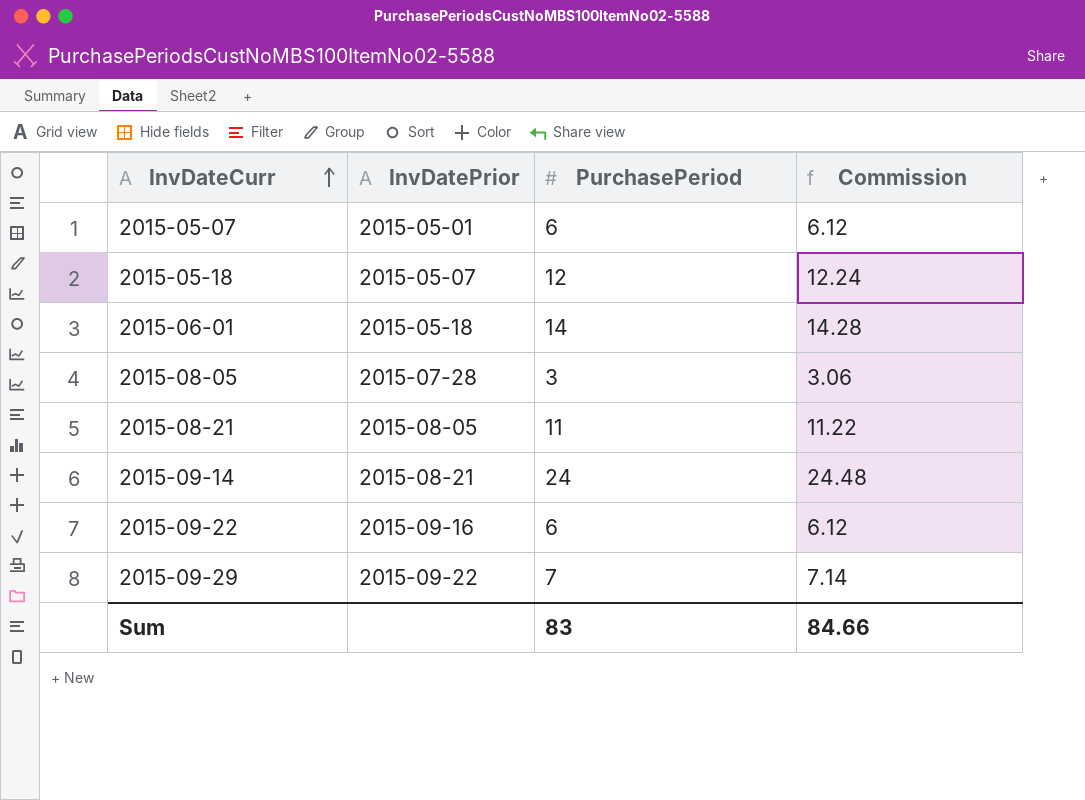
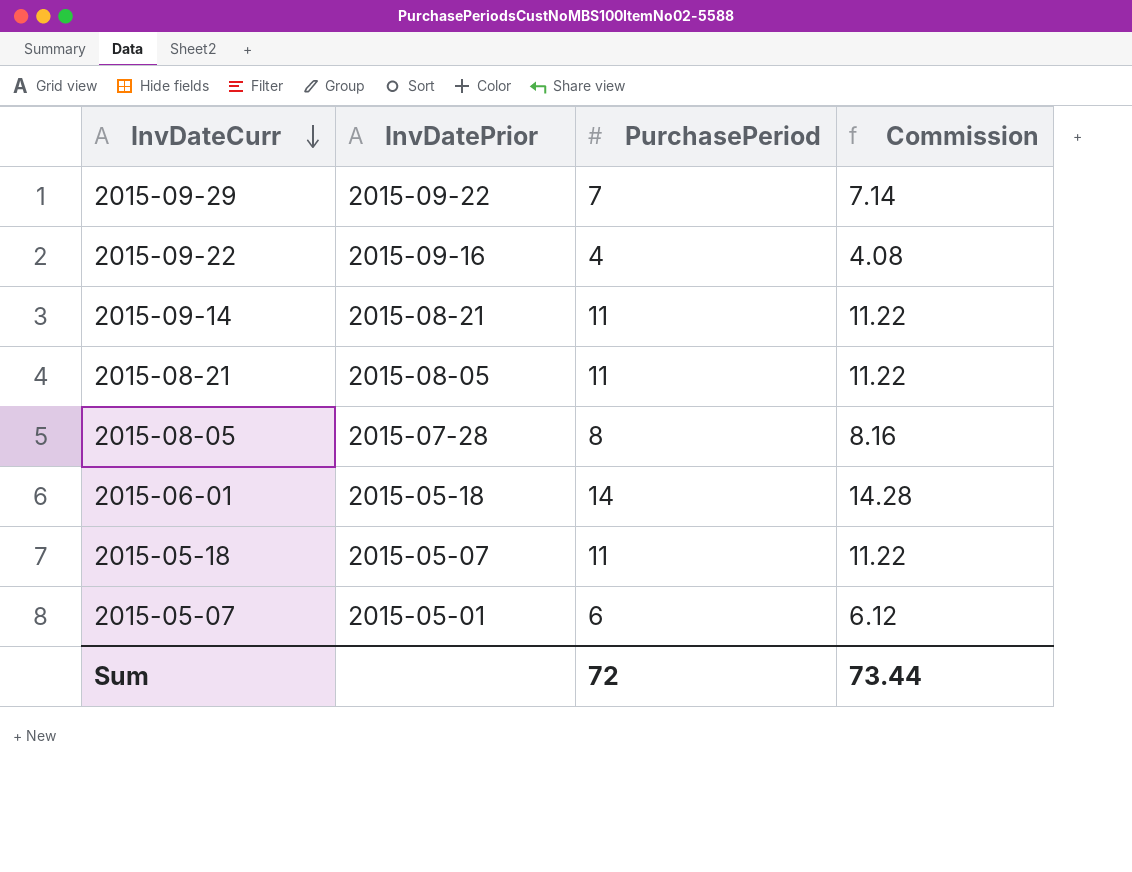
row order: InvDateCurr ascending -> InvDateCurr descending
2015-09-22 | PurchasePeriod: 6 -> 4
2015-09-22 | Commission: 6.12 -> 4.08
2015-09-14 | PurchasePeriod: 24 -> 11
2015-09-14 | Commission: 24.48 -> 11.22
2015-08-05 | PurchasePeriod: 3 -> 8
2015-08-05 | Commission: 3.06 -> 8.16
2015-05-18 | PurchasePeriod: 12 -> 11
2015-05-18 | Commission: 12.24 -> 11.22
Sum | PurchasePeriod: 83 -> 72
Sum | Commission: 84.66 -> 73.44

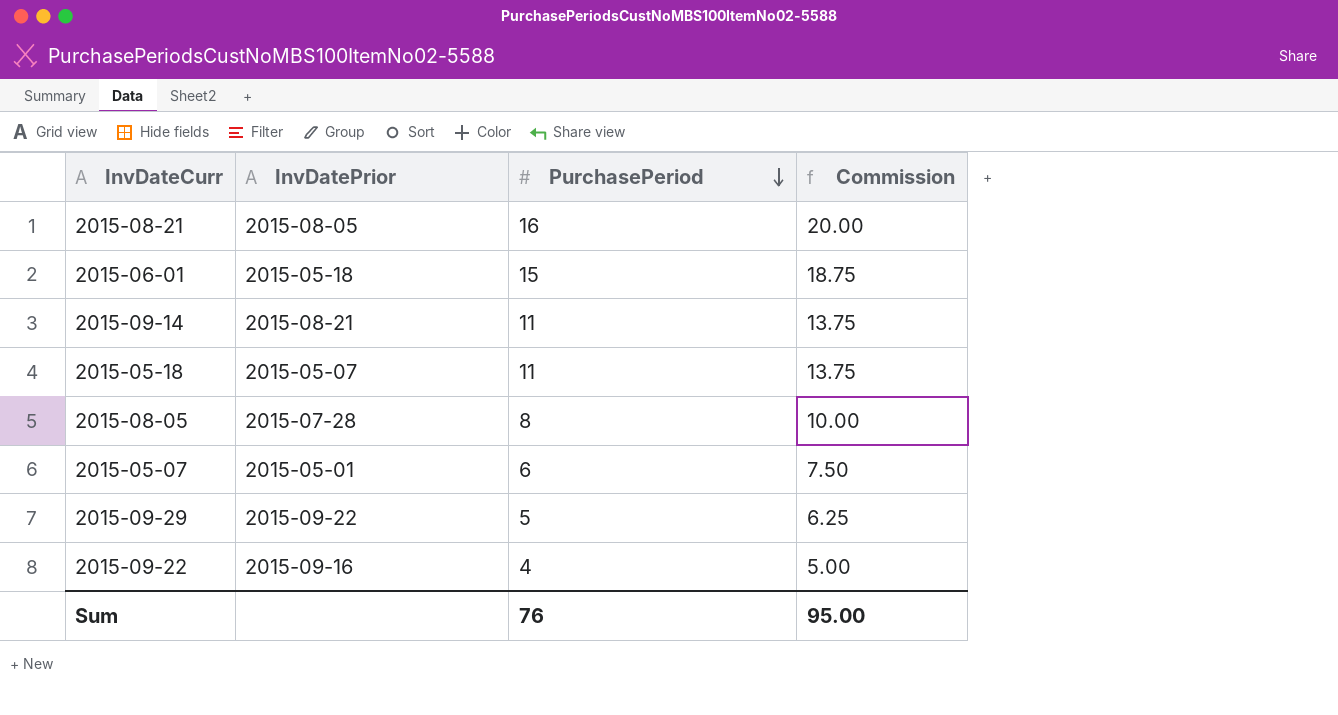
row order: InvDateCurr descending -> PurchasePeriod descending
column Commission | formula: [PurchasePeriod] * 1.02 -> [PurchasePeriod] * 1.25
2015-08-21 | PurchasePeriod: 11 -> 16
2015-06-01 | PurchasePeriod: 14 -> 15
2015-09-29 | PurchasePeriod: 7 -> 5
Sum | PurchasePeriod: 72 -> 76
Sum | Commission: 73.44 -> 95.00

